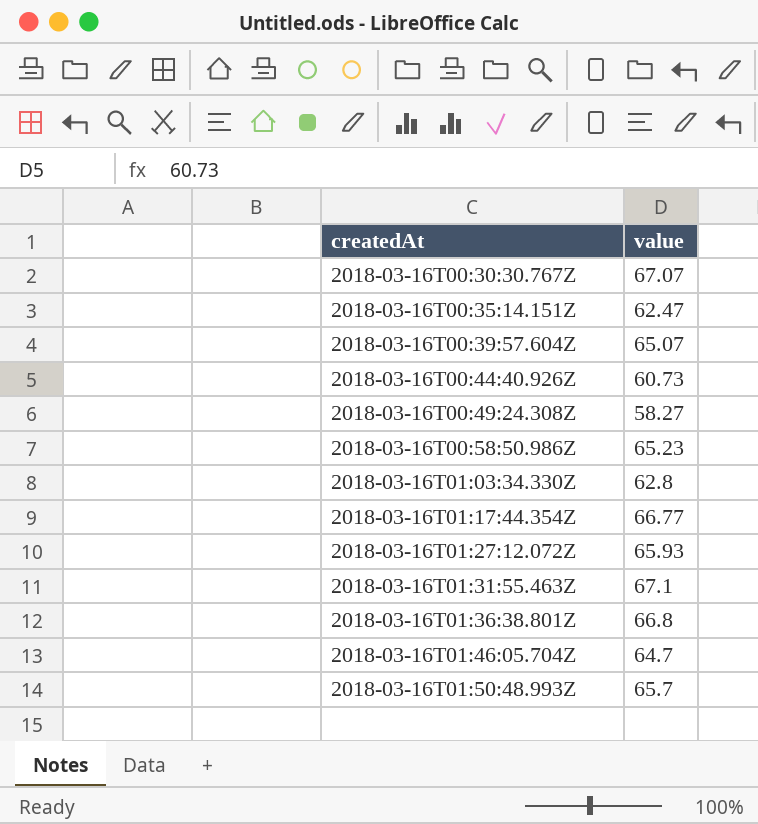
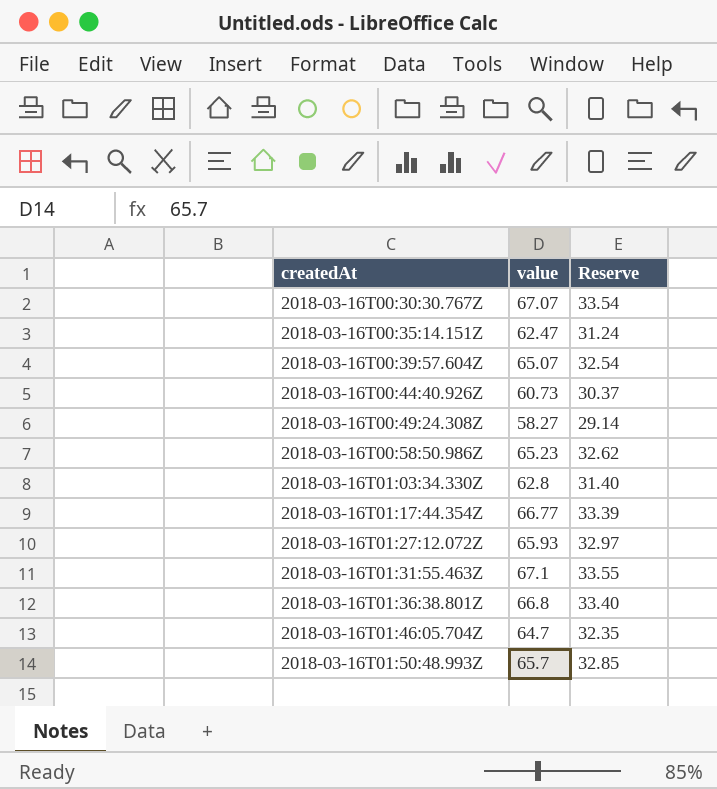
column Reserve | formula: none -> [value] * 0.5

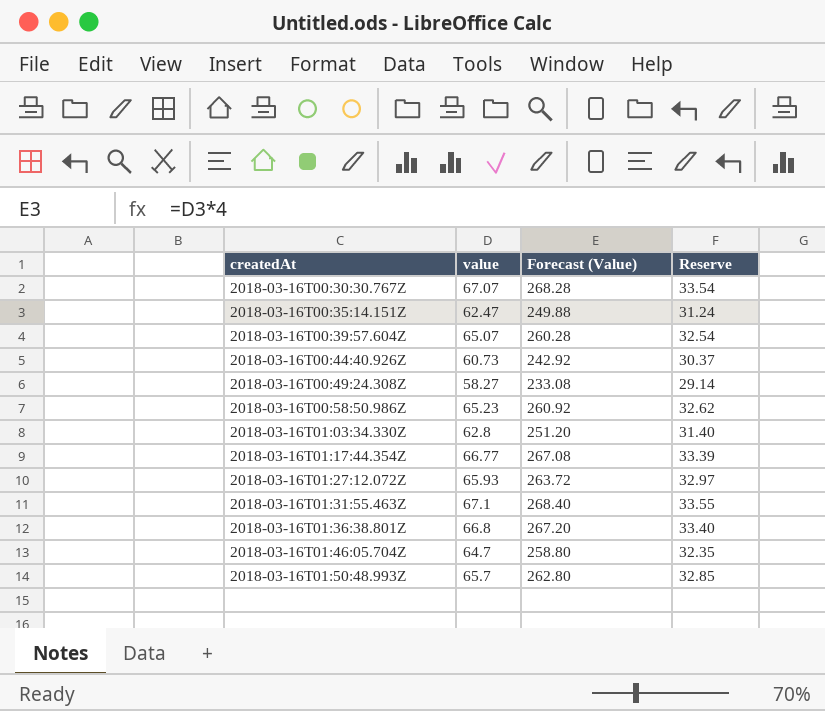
column Forecast (Value) | formula: none -> [value] * 4

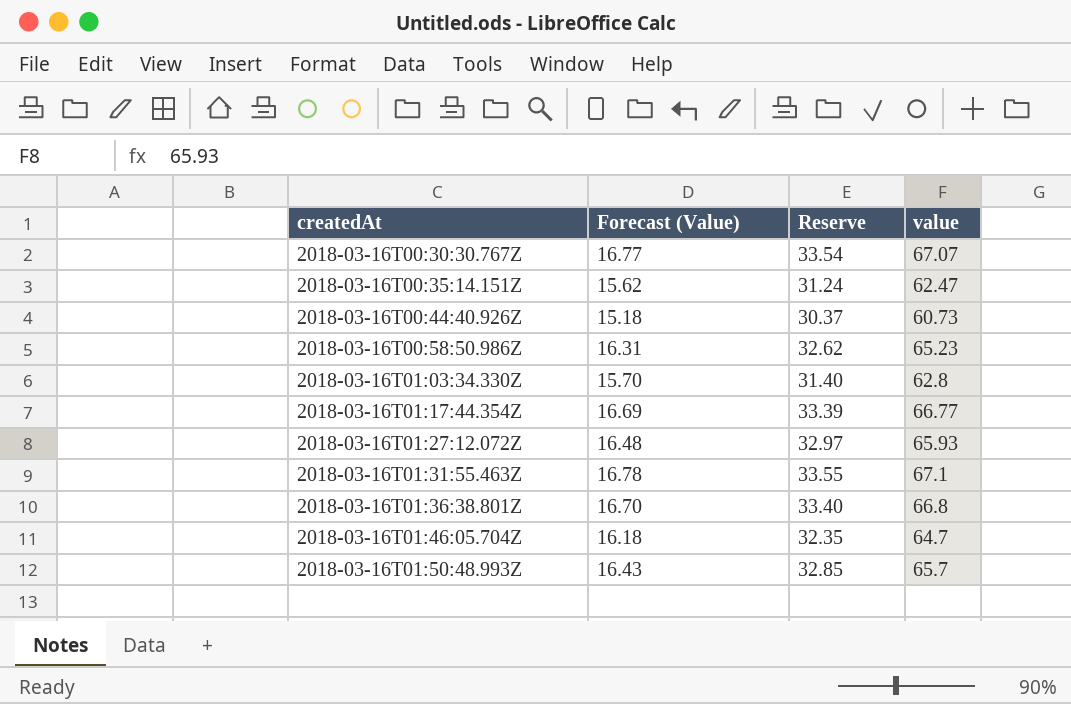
column Forecast (Value) | formula: [value] * 4 -> [value] * 0.25
column value | position: 2 -> 4
row 2018-03-16T00:39:57.604Z: 65.07 | 260.28 | 32.54 -> none
row 2018-03-16T00:49:24.308Z: 58.27 | 233.08 | 29.14 -> none

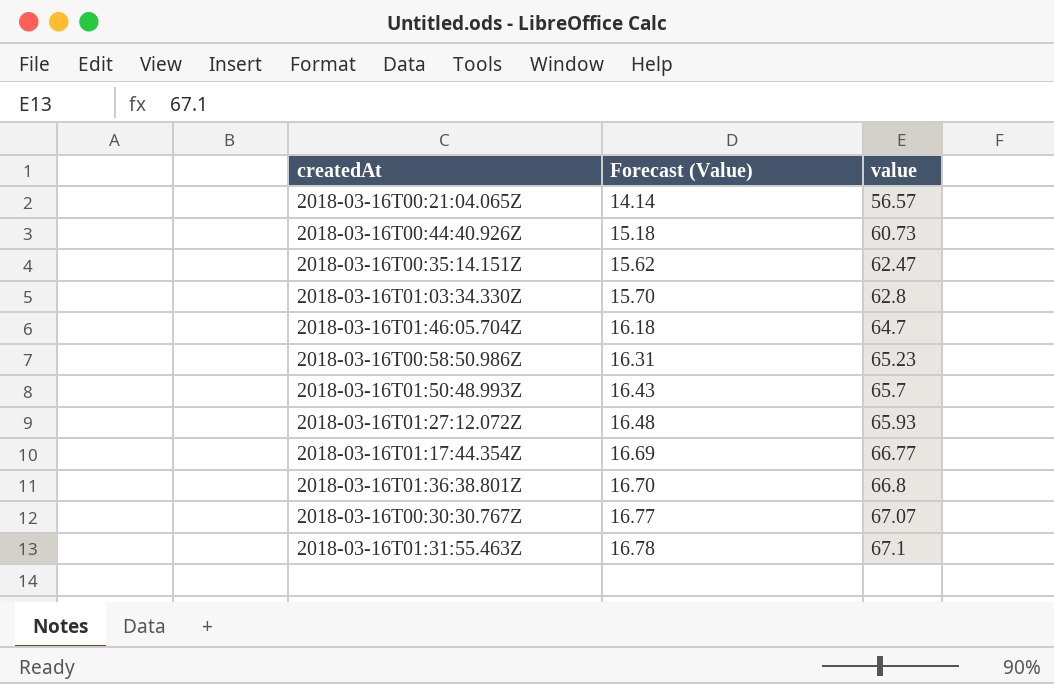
row order: createdAt ascending -> Forecast (Value) ascending
column Reserve | formula: [value] * 0.5 -> none
row 2018-03-16T00:21:04.065Z: none -> 14.14 | 56.57

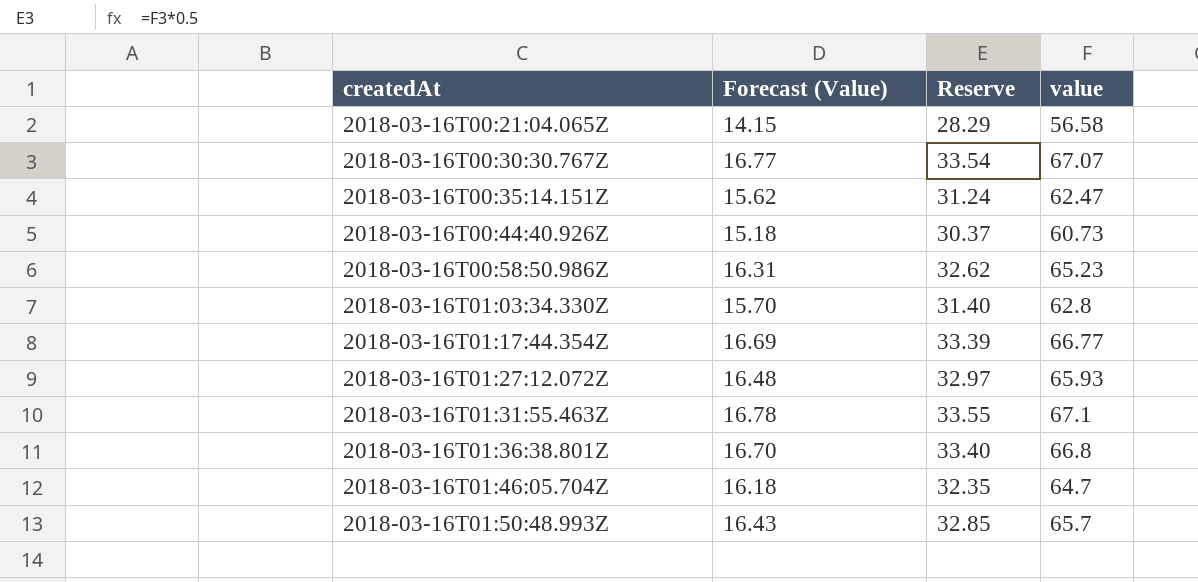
row order: Forecast (Value) ascending -> createdAt ascending
column Reserve | formula: none -> [value] * 0.5
2018-03-16T00:21:04.065Z | Forecast (Value): 14.14 -> 14.15
2018-03-16T00:21:04.065Z | value: 56.57 -> 56.58

